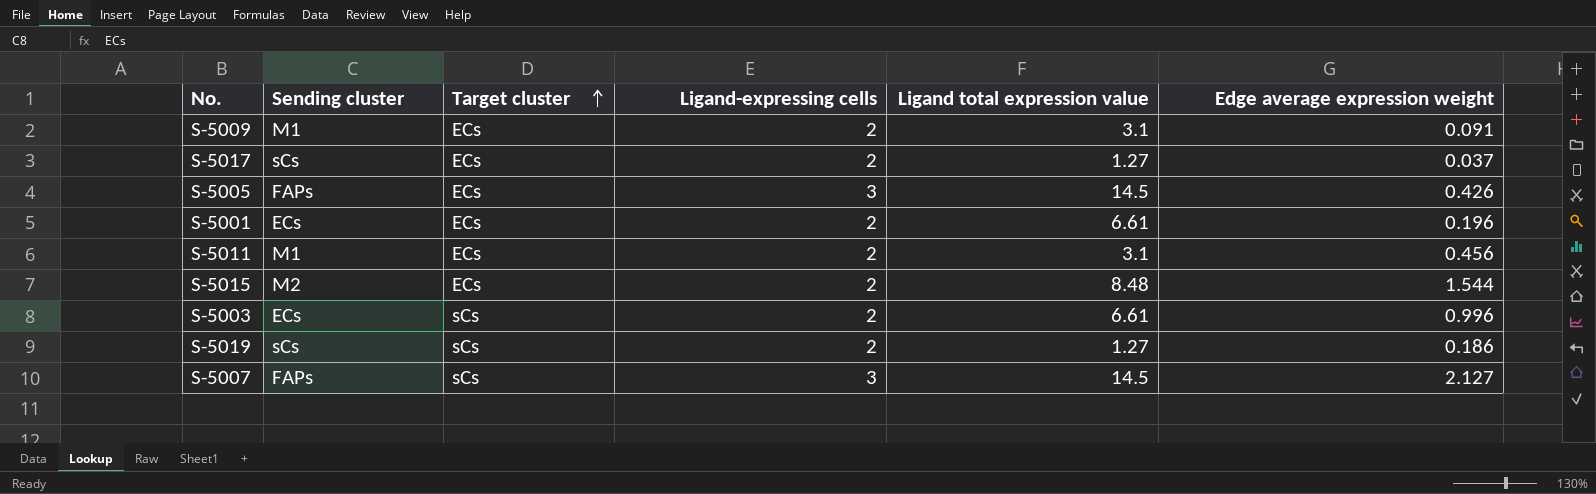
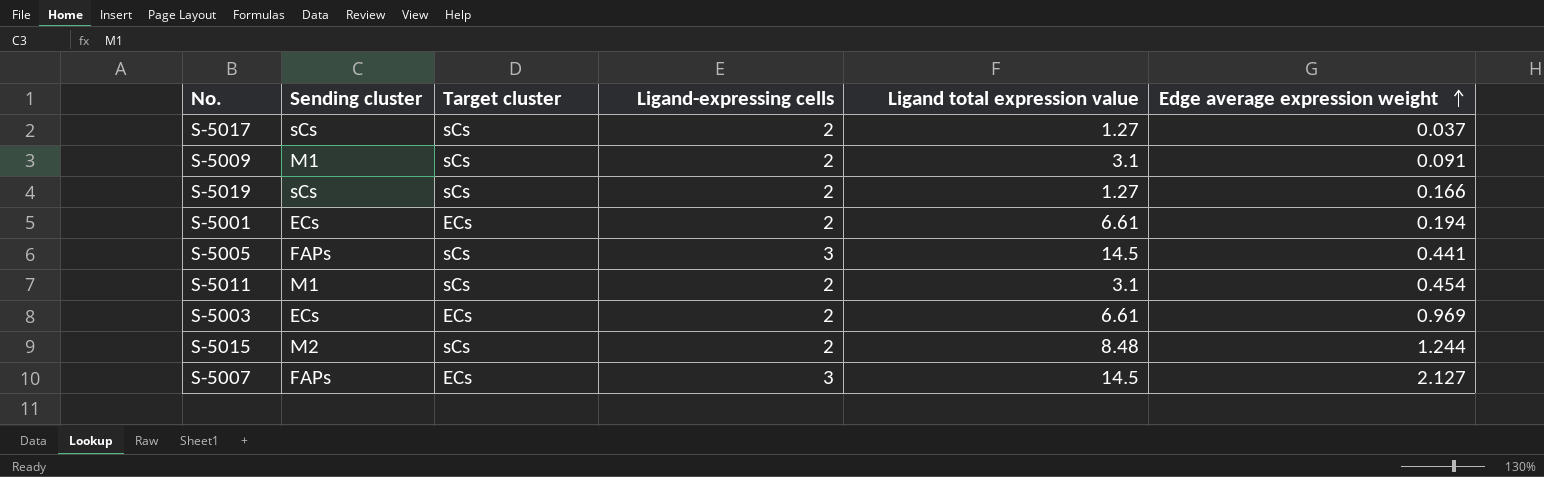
row order: Target cluster ascending -> Edge average expression weight ascending
S-5017 | Target cluster: ECs -> sCs
S-5009 | Target cluster: ECs -> sCs
S-5019 | Edge average expression weight: 0.186 -> 0.166
S-5001 | Edge average expression weight: 0.196 -> 0.194
S-5005 | Target cluster: ECs -> sCs
S-5005 | Edge average expression weight: 0.426 -> 0.441
S-5011 | Target cluster: ECs -> sCs
S-5011 | Edge average expression weight: 0.456 -> 0.454
S-5003 | Target cluster: sCs -> ECs
S-5003 | Edge average expression weight: 0.996 -> 0.969
S-5015 | Target cluster: ECs -> sCs
S-5015 | Edge average expression weight: 1.544 -> 1.244
S-5007 | Target cluster: sCs -> ECs

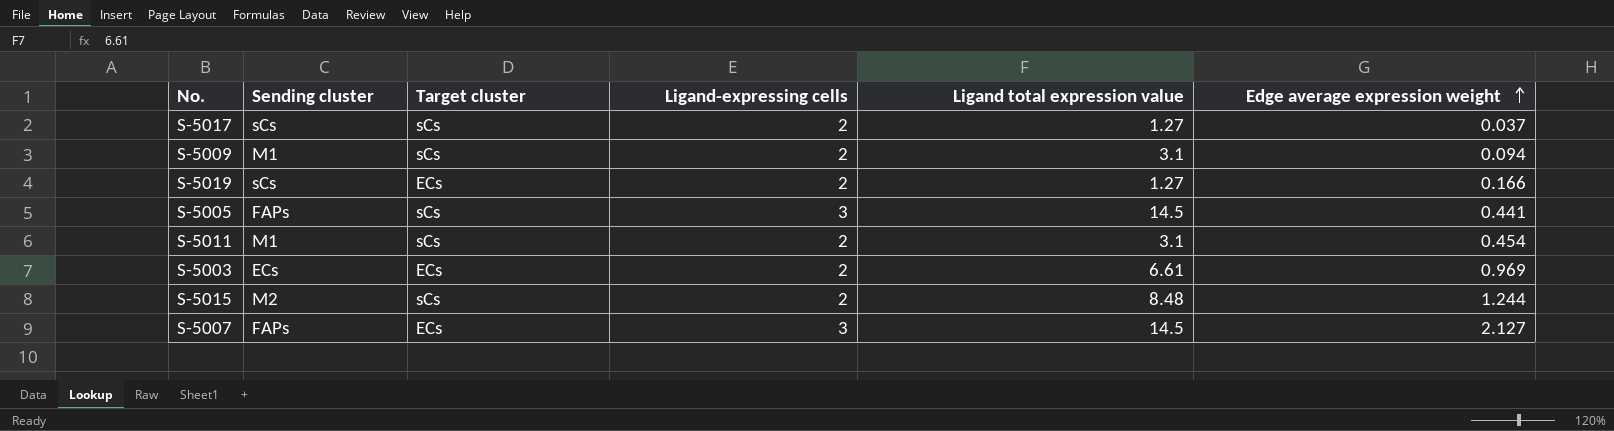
row S-5001: ECs | ECs | 2 | 6.61 | 0.194 -> none
S-5009 | Edge average expression weight: 0.091 -> 0.094
S-5019 | Target cluster: sCs -> ECs

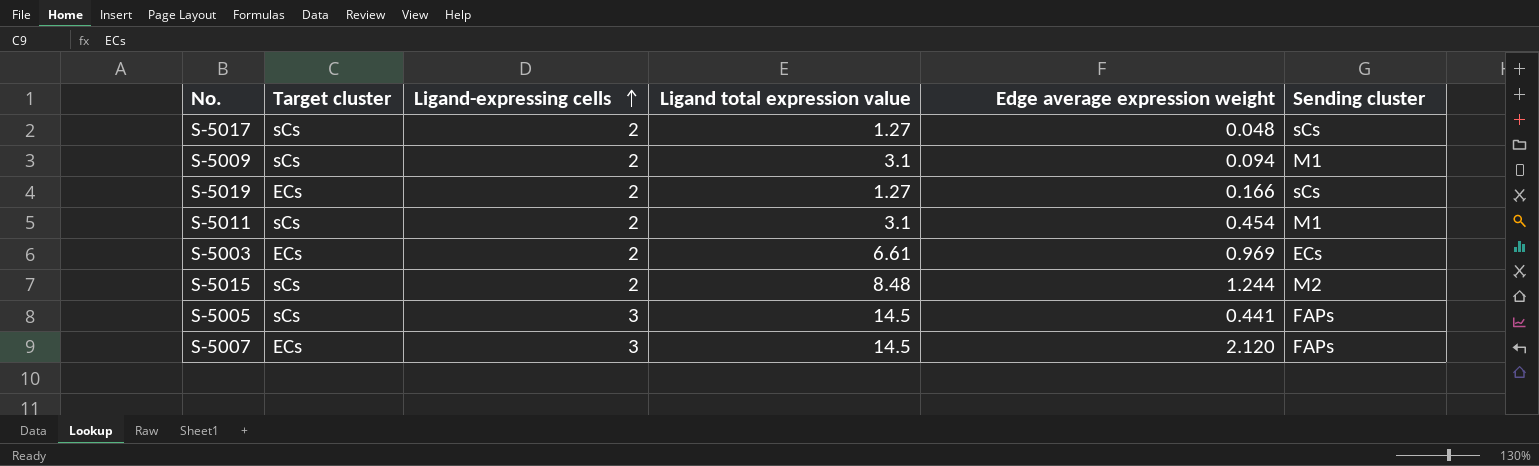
row order: Edge average expression weight ascending -> Ligand-expressing cells ascending
column Sending cluster | position: 2 -> 6
S-5017 | Edge average expression weight: 0.037 -> 0.048
S-5007 | Edge average expression weight: 2.127 -> 2.120

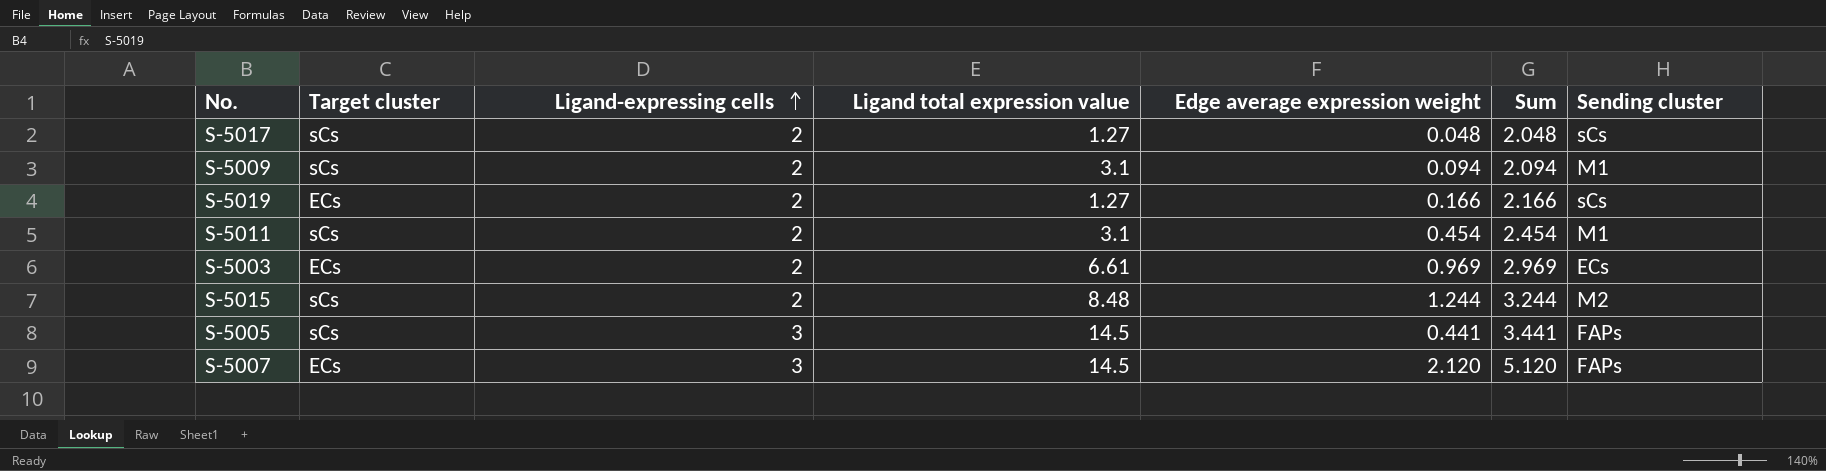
column Sum | formula: none -> [Ligand-expressing cells] + [Edge average expression weight]

